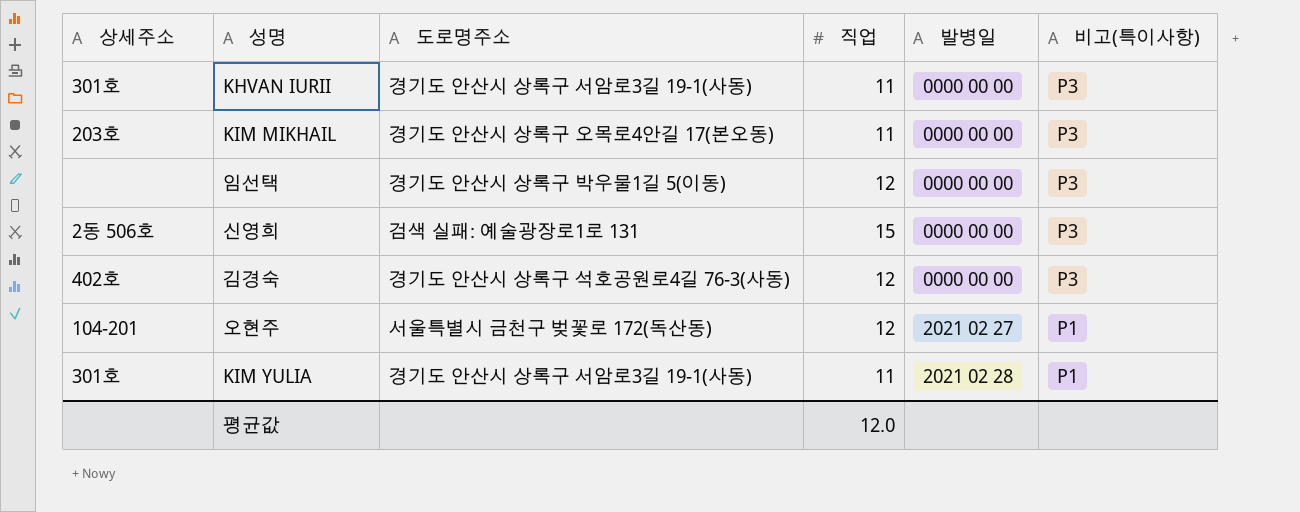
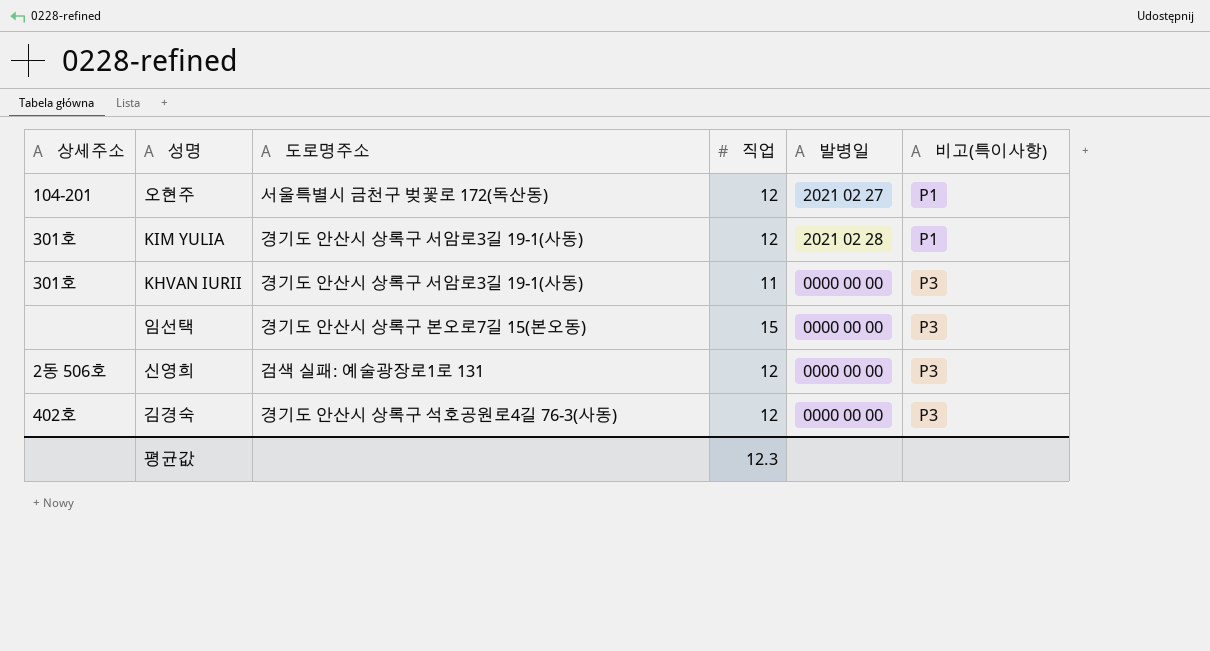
row order: 발병일 ascending -> 비고(특이사항) ascending
row KIM MIKHAIL: 203호 | 경기도 안산시 상록구 오목로4안길 17(본오동) | 11 | 0000 00 00 | P3 -> none
KIM YULIA | 직업: 11 -> 12
임선택 | 도로명주소: 경기도 안산시 상록구 박우물1길 5(이동) -> 경기도 안산시 상록구 본오로7길 15(본오동)
임선택 | 직업: 12 -> 15
신영희 | 직업: 15 -> 12
평균값 | 직업: 12.0 -> 12.3

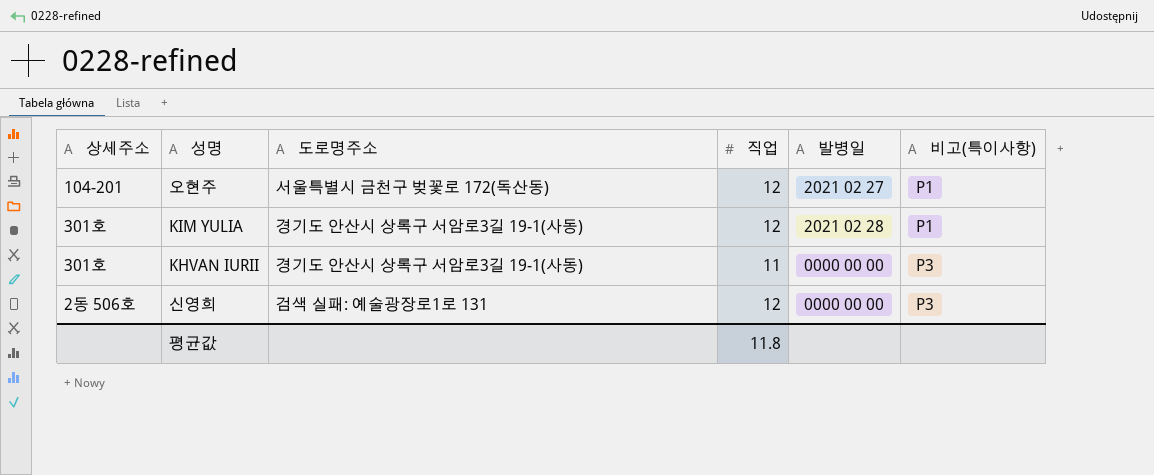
row 임선택: none | 경기도 안산시 상록구 본오로7길 15(본오동) | 15 | 0000 00 00 | P3 -> none
row 김경숙: 402호 | 경기도 안산시 상록구 석호공원로4길 76-3(사동) | 12 | 0000 00 00 | P3 -> none
평균값 | 직업: 12.3 -> 11.8

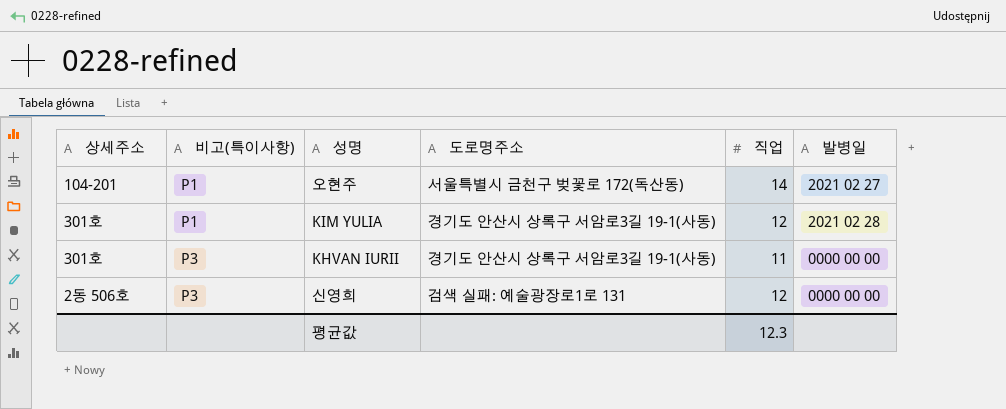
column 비고(특이사항) | position: 6 -> 2
오현주 | 직업: 12 -> 14
평균값 | 직업: 11.8 -> 12.3

